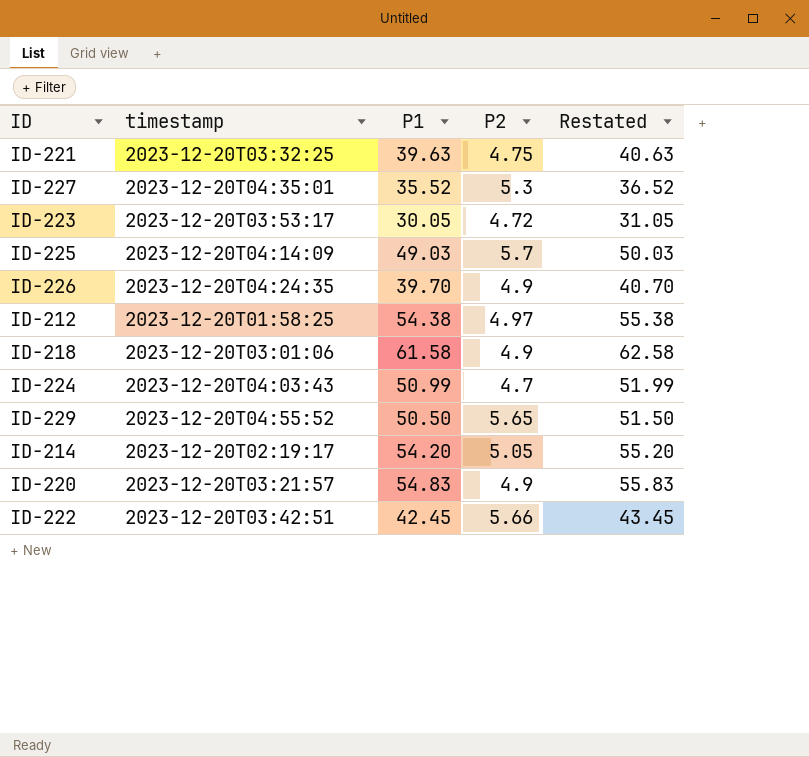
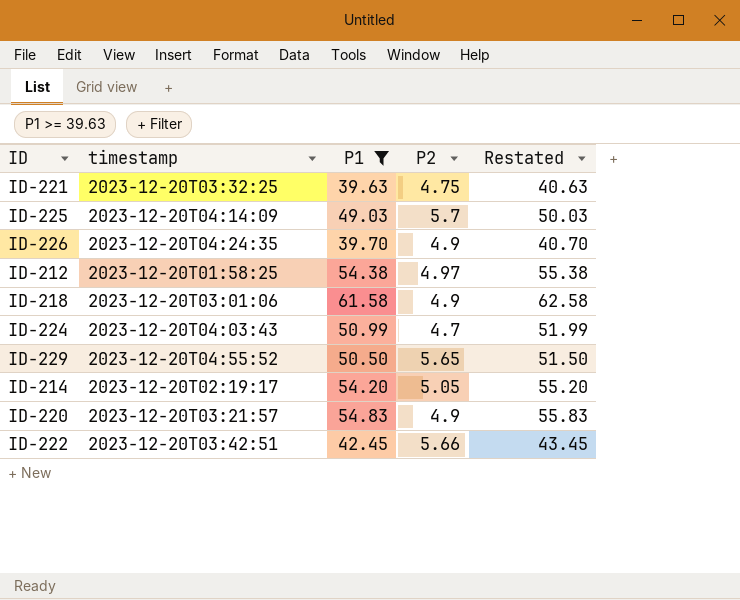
filter: none -> P1 >= 39.63

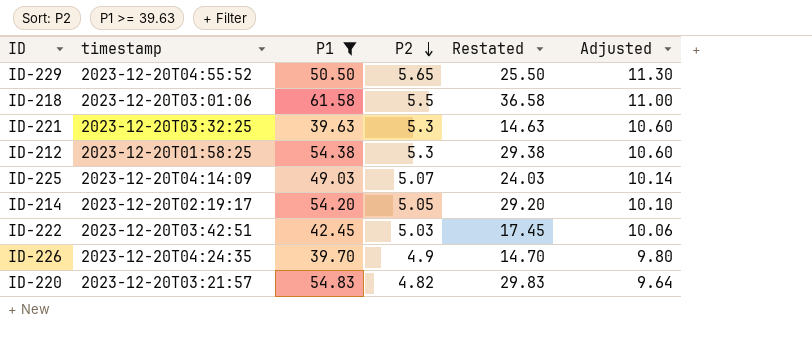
row order: none -> P2 descending
column Restated | formula: [P1] + 1 -> [P1] - 25
column Adjusted | formula: none -> [P2] * 2
row ID-224: 2023-12-20T04:03:43 | 50.99 | 4.7 | 51.99 -> none
ID-218 | P2: 4.9 -> 5.5
ID-221 | P2: 4.75 -> 5.3
ID-212 | P2: 4.97 -> 5.3
ID-225 | P2: 5.7 -> 5.07
ID-222 | P2: 5.66 -> 5.03
ID-220 | P2: 4.9 -> 4.82

